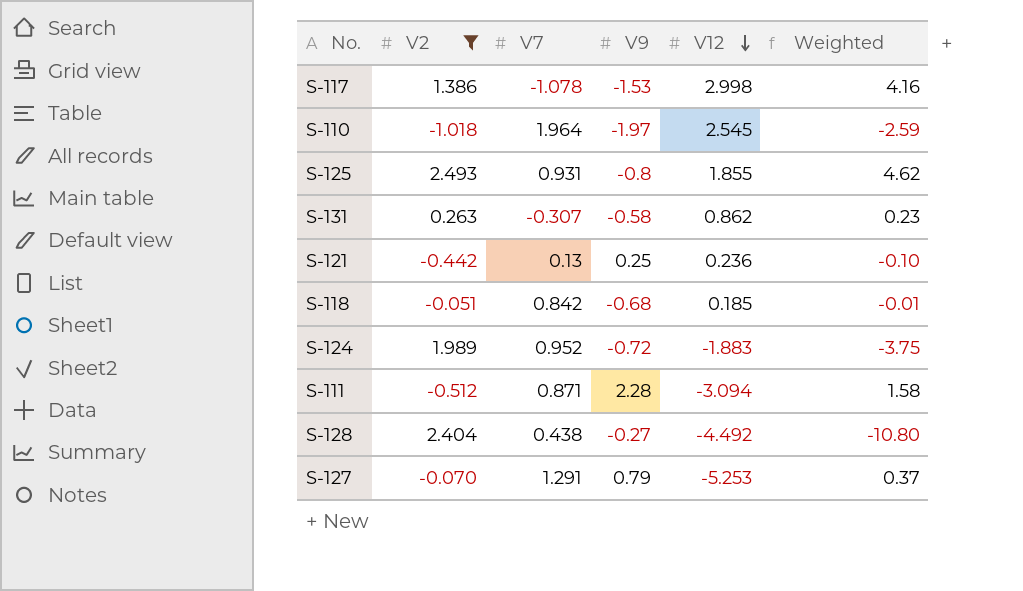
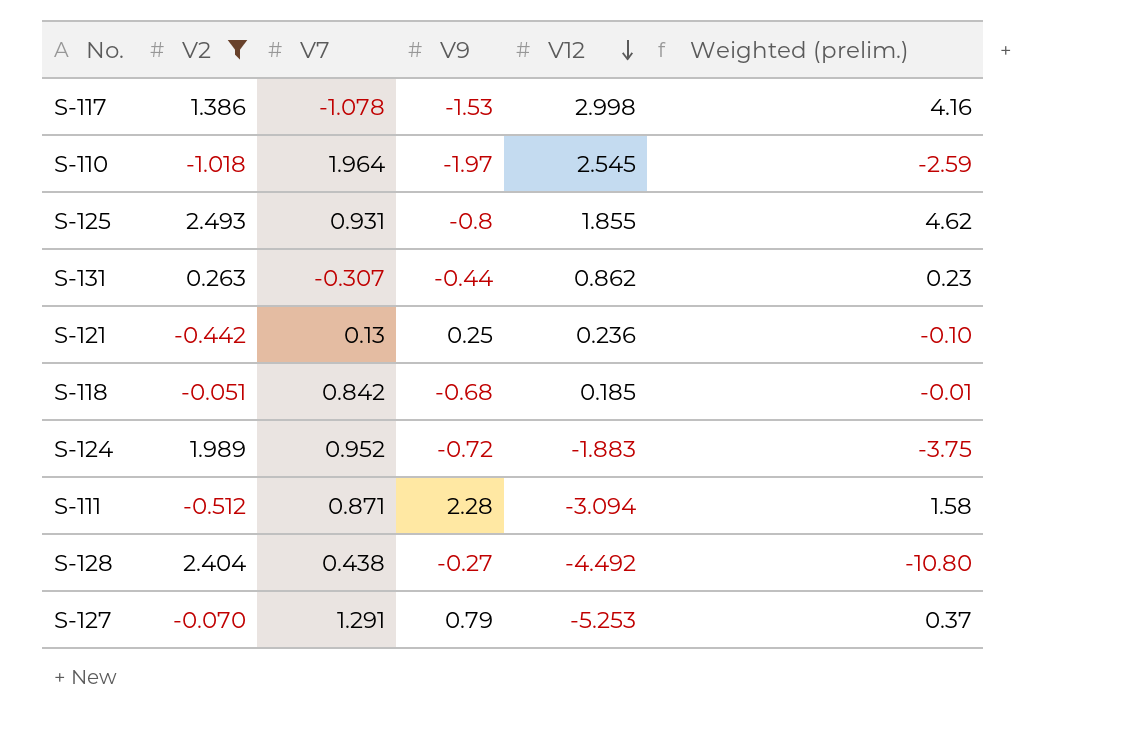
column name: Weighted -> Weighted (prelim.)
S-131 | V9: -0.58 -> -0.44

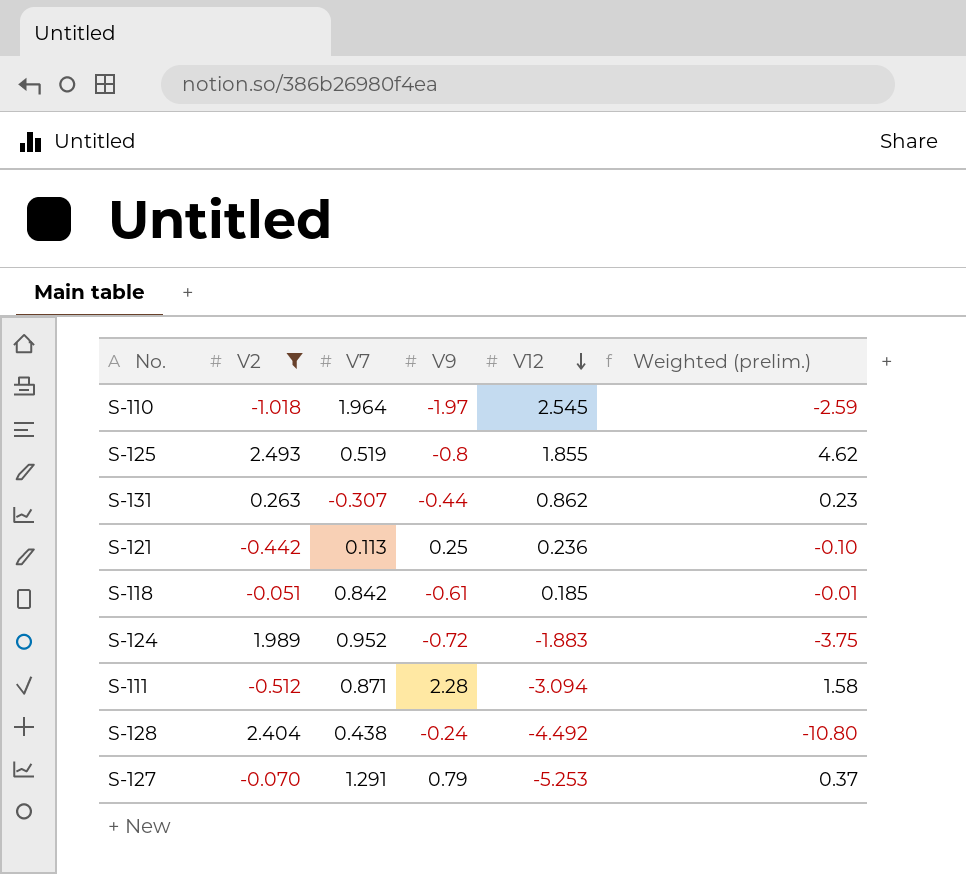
row S-117: 1.386 | -1.078 | -1.53 | 2.998 | 4.16 -> none
S-125 | V7: 0.931 -> 0.519
S-121 | V7: 0.13 -> 0.113
S-118 | V9: -0.68 -> -0.61
S-128 | V9: -0.27 -> -0.24

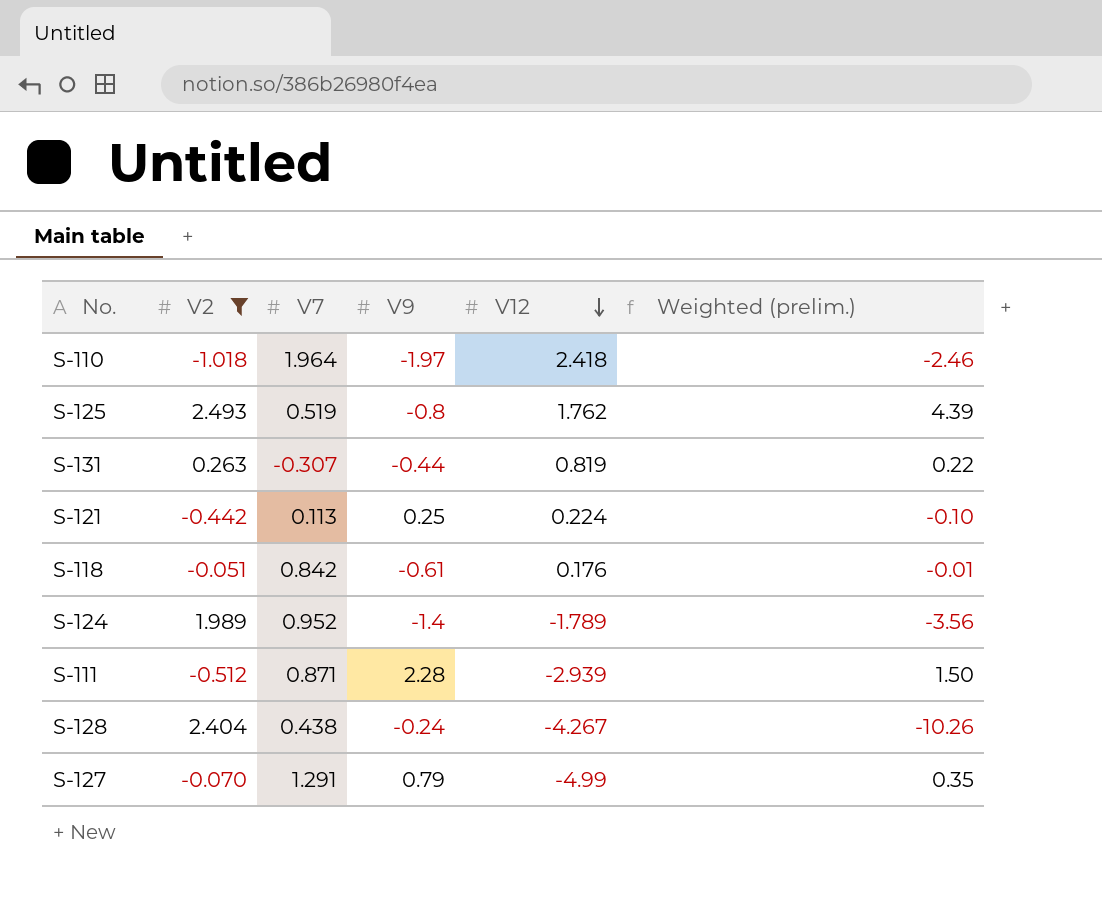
S-110 | V12: 2.545 -> 2.418
S-110 | Weighted (prelim.): -2.59 -> -2.46
S-125 | V12: 1.855 -> 1.762
S-125 | Weighted (prelim.): 4.62 -> 4.39
S-131 | V12: 0.862 -> 0.819
S-131 | Weighted (prelim.): 0.23 -> 0.22
S-121 | V12: 0.236 -> 0.224
S-118 | V12: 0.185 -> 0.176
S-124 | V9: -0.72 -> -1.4
S-124 | V12: -1.883 -> -1.789
S-124 | Weighted (prelim.): -3.75 -> -3.56
S-111 | V12: -3.094 -> -2.939
S-111 | Weighted (prelim.): 1.58 -> 1.50
S-128 | V12: -4.492 -> -4.267
S-128 | Weighted (prelim.): -10.80 -> -10.26
S-127 | V12: -5.253 -> -4.99
S-127 | Weighted (prelim.): 0.37 -> 0.35

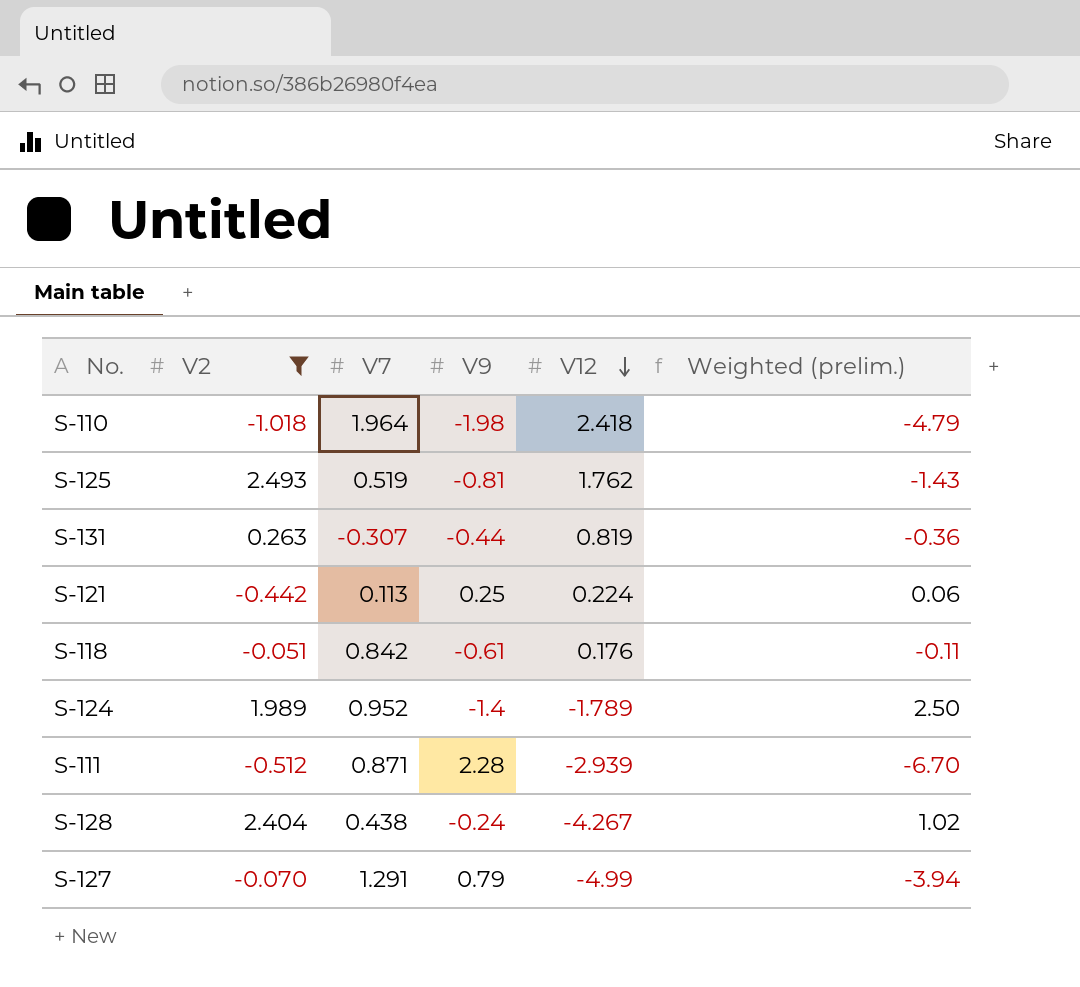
column Weighted (prelim.) | formula: [V2] * [V12] -> [V9] * [V12]
S-110 | V9: -1.97 -> -1.98
S-125 | V9: -0.8 -> -0.81

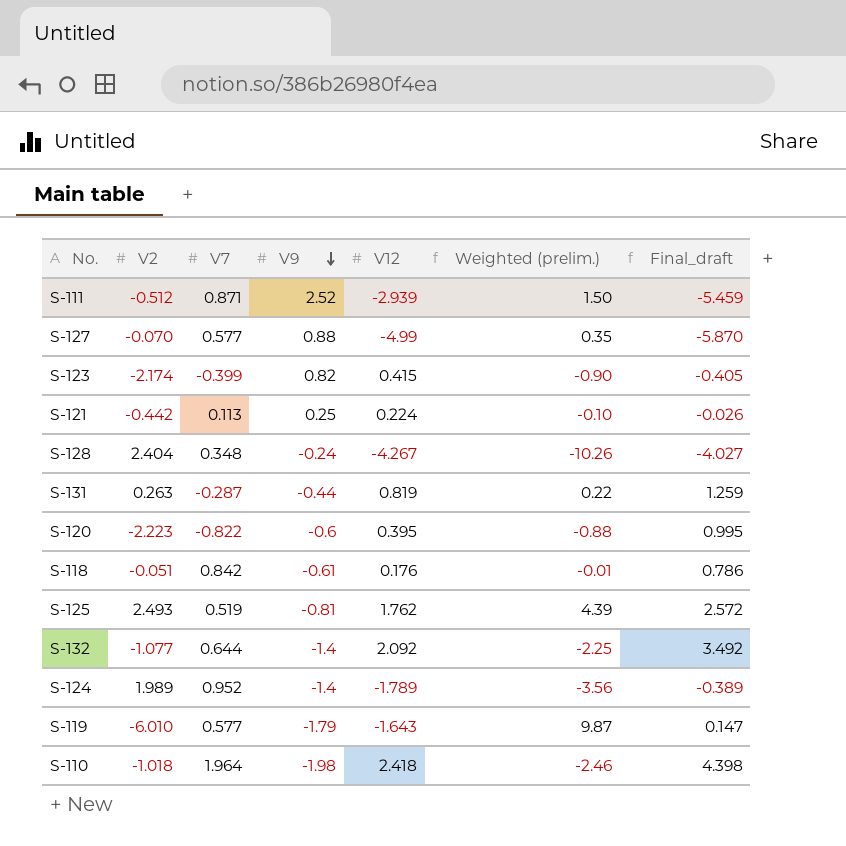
filter: V2 >= -1.018 -> none
row order: V12 descending -> V9 descending
column Weighted (prelim.) | formula: [V9] * [V12] -> [V2] * [V12]
column Final_draft | formula: none -> [V12] - [V9]
S-111 | V9: 2.28 -> 2.52
S-127 | V7: 1.291 -> 0.577
S-127 | V9: 0.79 -> 0.88
S-128 | V7: 0.438 -> 0.348
S-131 | V7: -0.307 -> -0.287

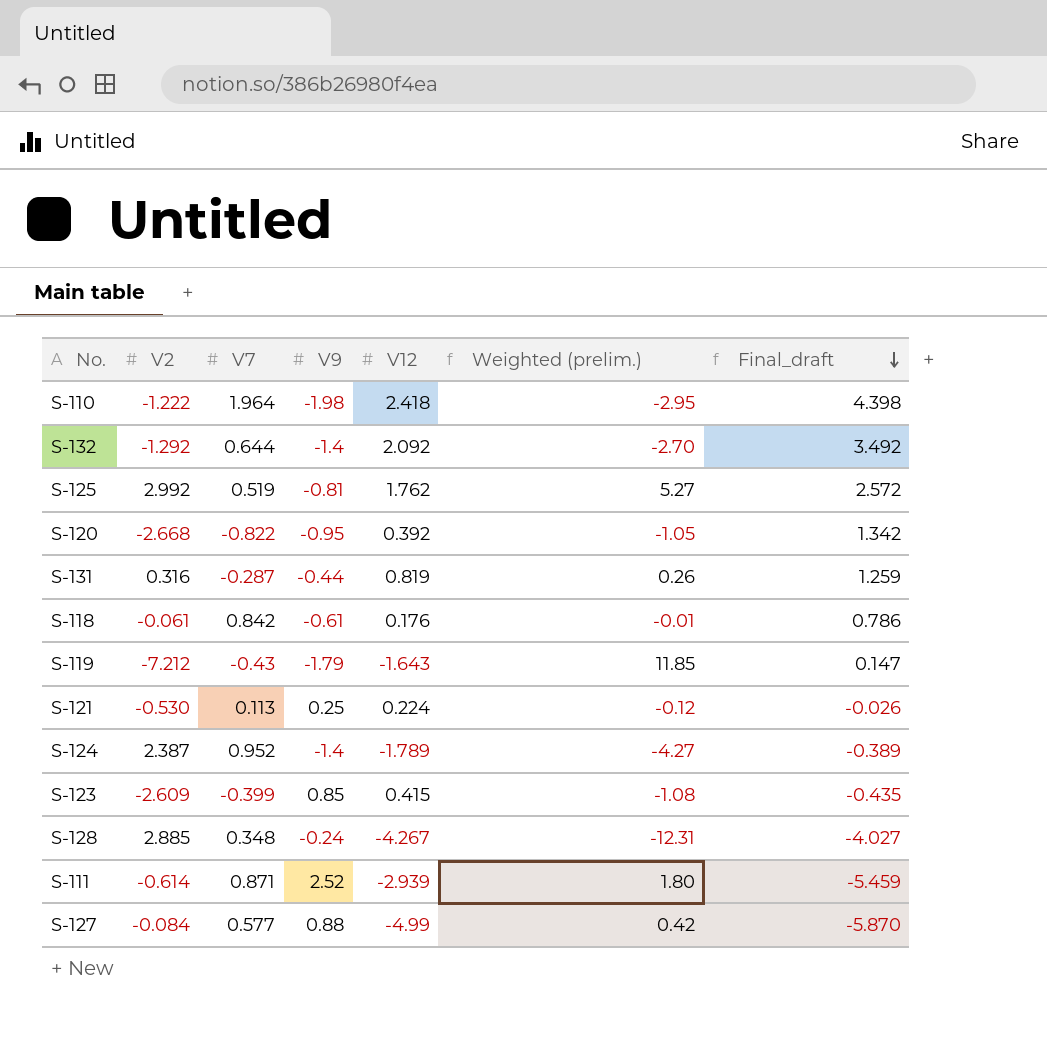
row order: V9 descending -> Final_draft descending
S-110 | V2: -1.018 -> -1.222
S-110 | Weighted (prelim.): -2.46 -> -2.95
S-132 | V2: -1.077 -> -1.292
S-132 | Weighted (prelim.): -2.25 -> -2.70
S-125 | V2: 2.493 -> 2.992
S-125 | Weighted (prelim.): 4.39 -> 5.27
S-120 | V2: -2.223 -> -2.668
S-120 | V9: -0.6 -> -0.95
S-120 | V12: 0.395 -> 0.392
S-120 | Weighted (prelim.): -0.88 -> -1.05
S-120 | Final_draft: 0.995 -> 1.342
S-131 | V2: 0.263 -> 0.316
S-131 | Weighted (prelim.): 0.22 -> 0.26
S-118 | V2: -0.051 -> -0.061
S-119 | V2: -6.010 -> -7.212
S-119 | V7: 0.577 -> -0.43
S-119 | Weighted (prelim.): 9.87 -> 11.85
S-121 | V2: -0.442 -> -0.530
S-121 | Weighted (prelim.): -0.10 -> -0.12
S-124 | V2: 1.989 -> 2.387
S-124 | Weighted (prelim.): -3.56 -> -4.27
S-123 | V2: -2.174 -> -2.609
S-123 | V9: 0.82 -> 0.85
S-123 | Weighted (prelim.): -0.90 -> -1.08
S-123 | Final_draft: -0.405 -> -0.435
S-128 | V2: 2.404 -> 2.885
S-128 | Weighted (prelim.): -10.26 -> -12.31
S-111 | V2: -0.512 -> -0.614
S-111 | Weighted (prelim.): 1.50 -> 1.80
S-127 | V2: -0.070 -> -0.084
S-127 | Weighted (prelim.): 0.35 -> 0.42

